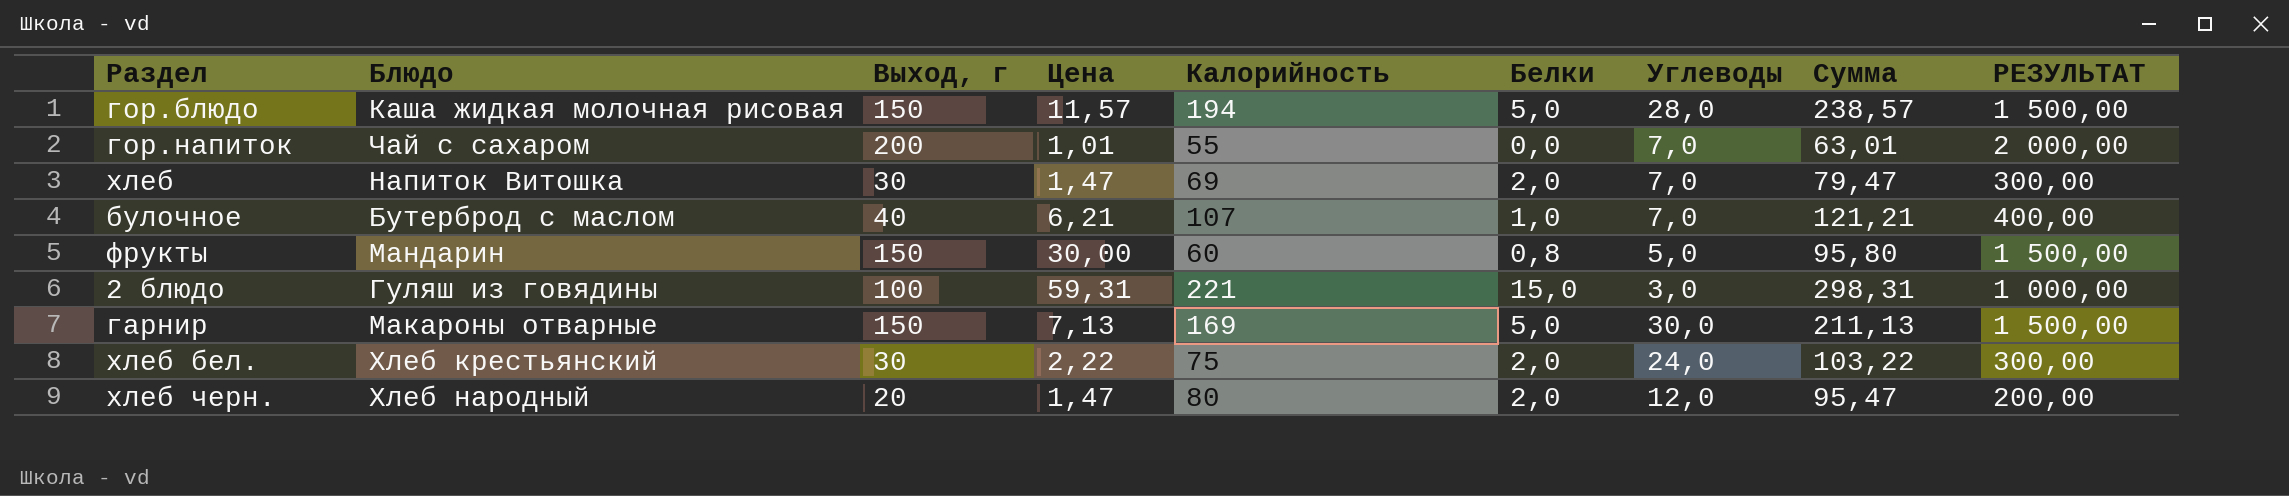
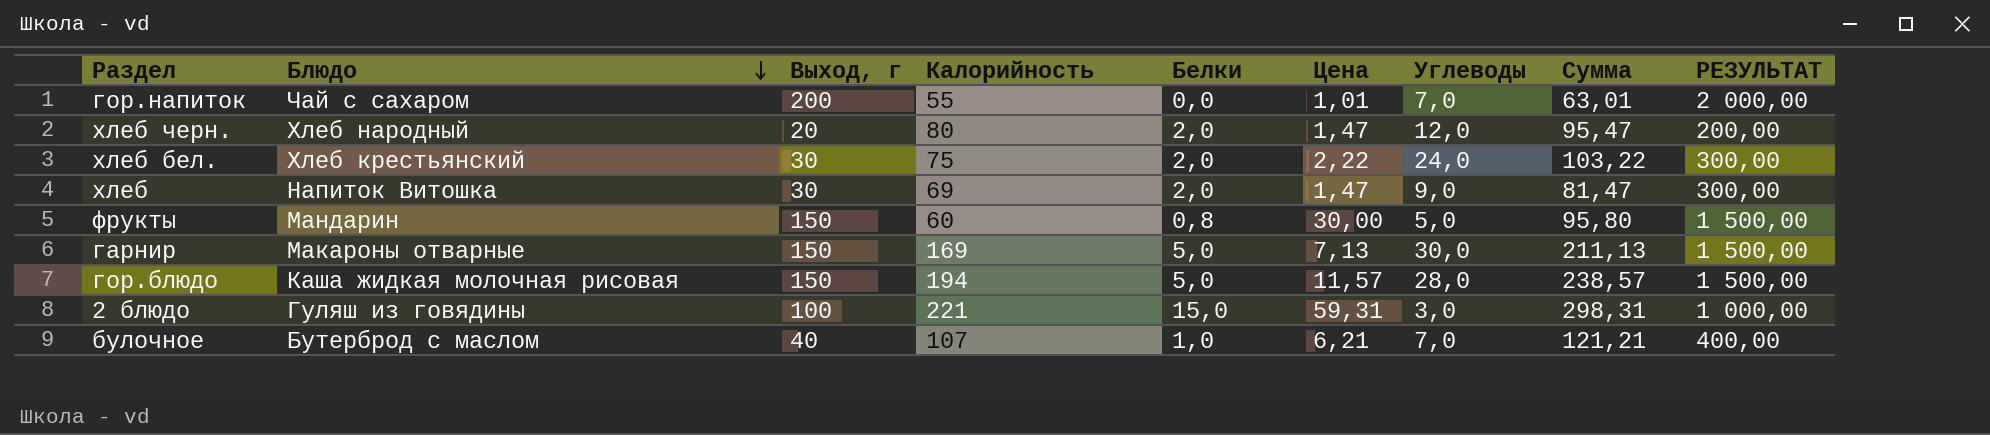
row order: none -> Блюдо descending
column Цена | position: 4 -> 6
хлеб | Углеводы: 7,0 -> 9,0
хлеб | Сумма: 79,47 -> 81,47

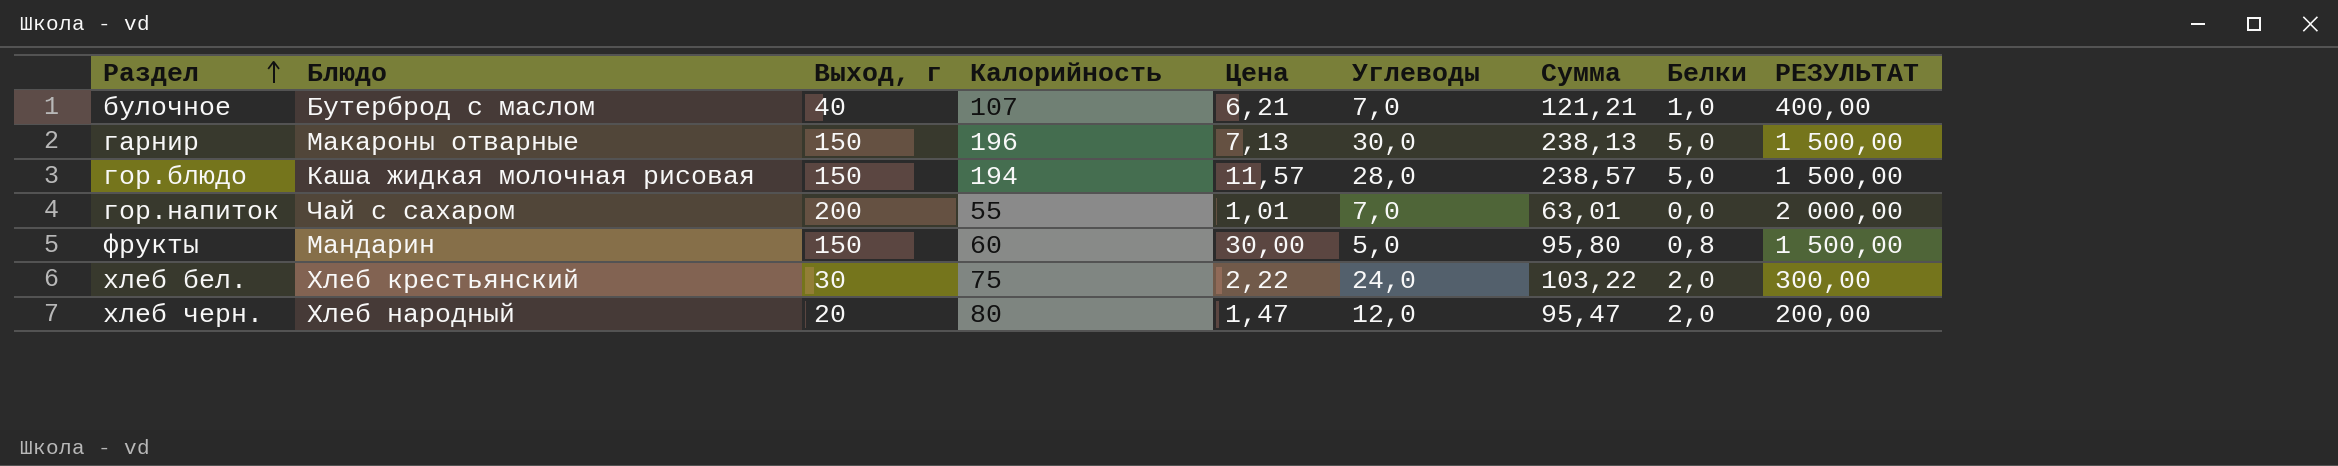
row order: Блюдо descending -> Раздел ascending
column Белки | position: 5 -> 8
row хлеб: Напиток Витошка | 30 | 69 | 2,0 | 1,47 | 9,0 | 81,47 | 300,00 -> none
row 2 блюдо: Гуляш из говядины | 100 | 221 | 15,0 | 59,31 | 3,0 | 298,31 | 1 000,00 -> none
гарнир | Калорийность: 169 -> 196
гарнир | Сумма: 211,13 -> 238,13

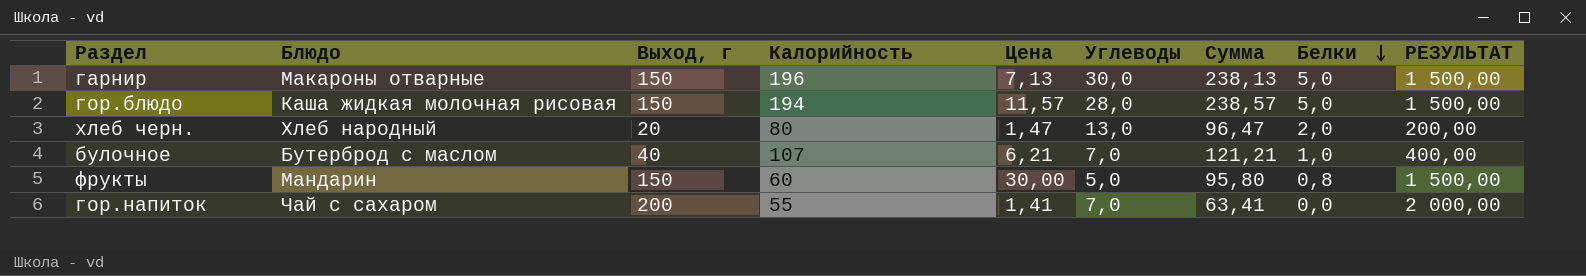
row order: Раздел ascending -> Белки descending
row хлеб бел.: Хлеб крестьянский | 30 | 75 | 2,22 | 24,0 | 103,22 | 2,0 | 300,00 -> none
хлеб черн. | Углеводы: 12,0 -> 13,0
хлеб черн. | Сумма: 95,47 -> 96,47
гор.напиток | Цена: 1,01 -> 1,41
гор.напиток | Сумма: 63,01 -> 63,41

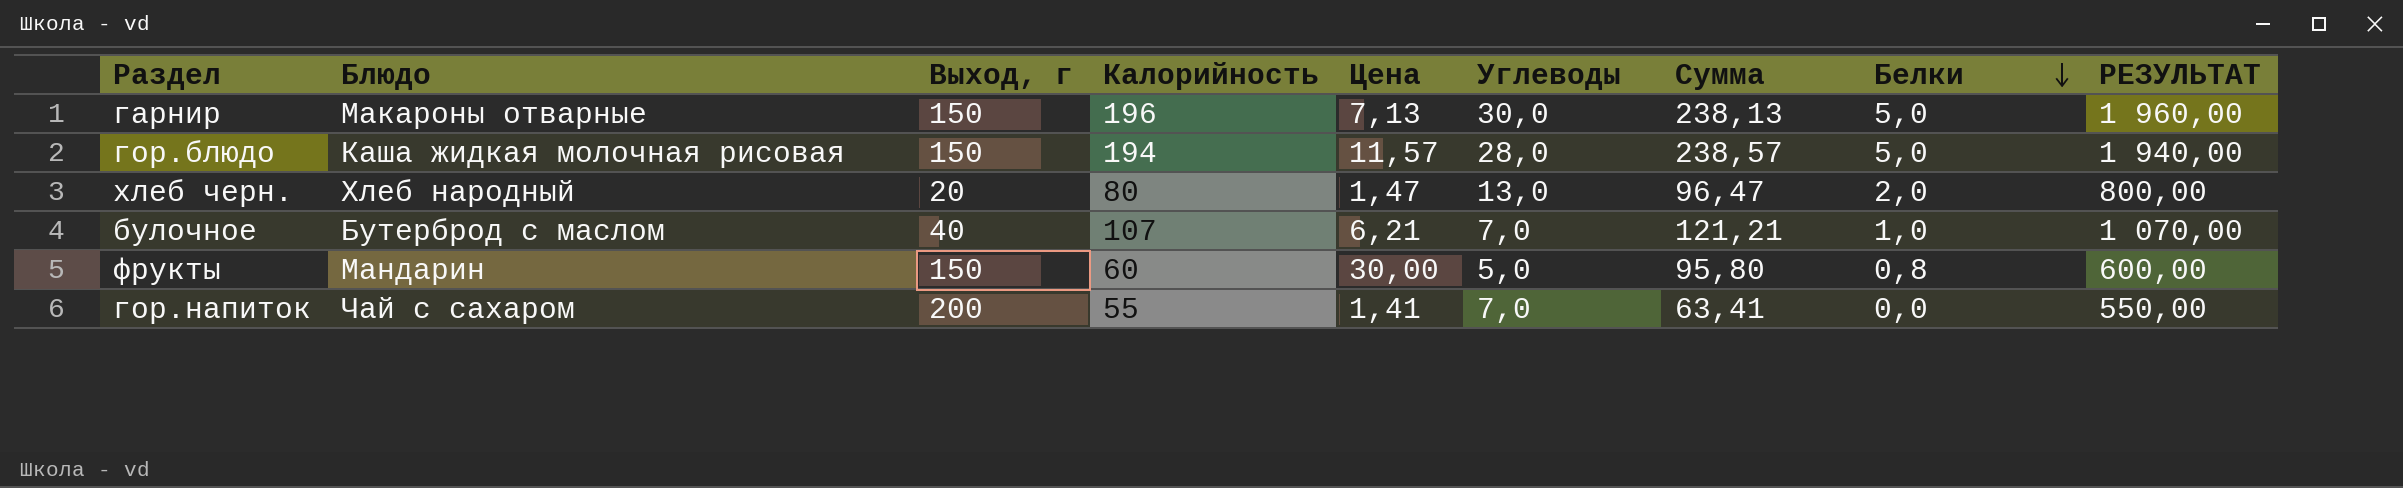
column РЕЗУЛЬТАТ | formula: [Выход, г] * 10 -> [Калорийность] * 10

